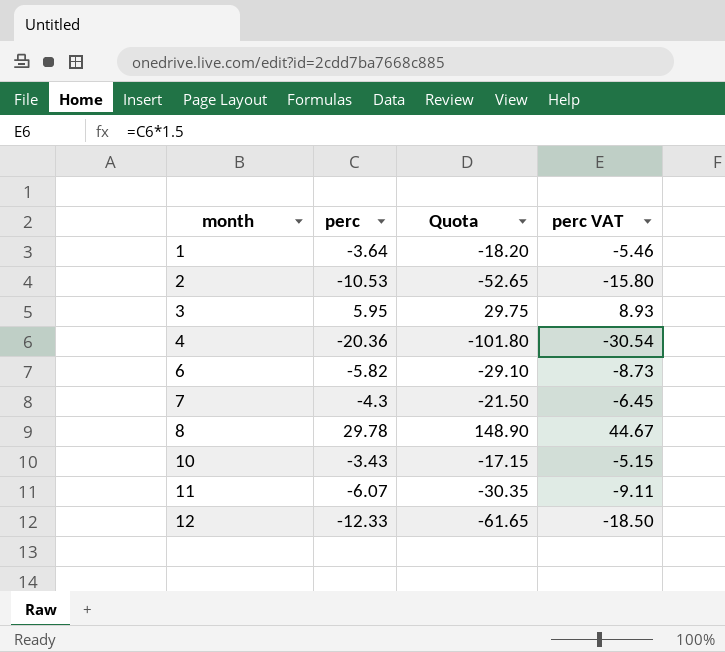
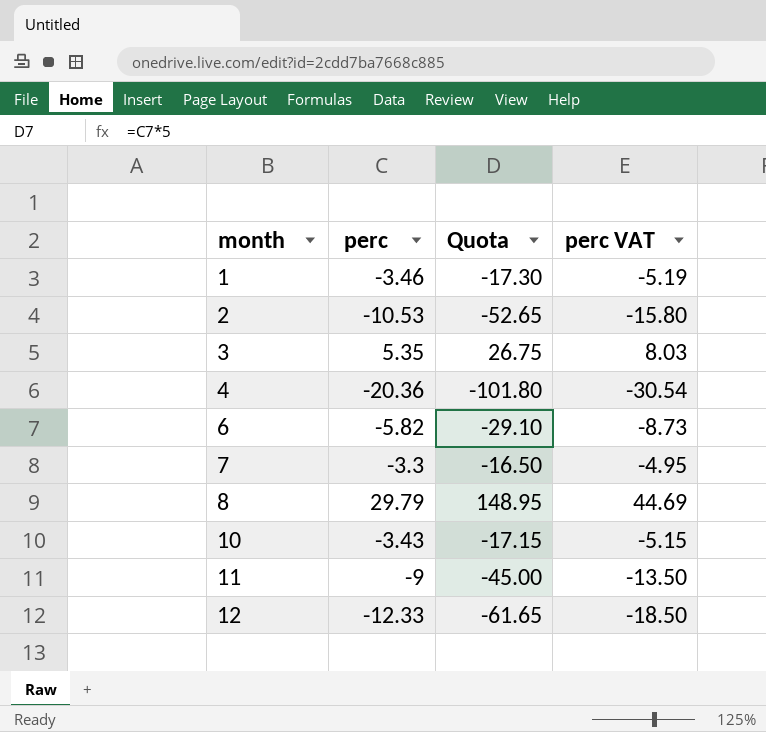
1 | perc: -3.64 -> -3.46
1 | Quota: -18.20 -> -17.30
1 | perc VAT: -5.46 -> -5.19
3 | perc: 5.95 -> 5.35
3 | Quota: 29.75 -> 26.75
3 | perc VAT: 8.93 -> 8.03
7 | perc: -4.3 -> -3.3
7 | Quota: -21.50 -> -16.50
7 | perc VAT: -6.45 -> -4.95
8 | perc: 29.78 -> 29.79
8 | Quota: 148.90 -> 148.95
8 | perc VAT: 44.67 -> 44.69
11 | perc: -6.07 -> -9
11 | Quota: -30.35 -> -45.00
11 | perc VAT: -9.11 -> -13.50

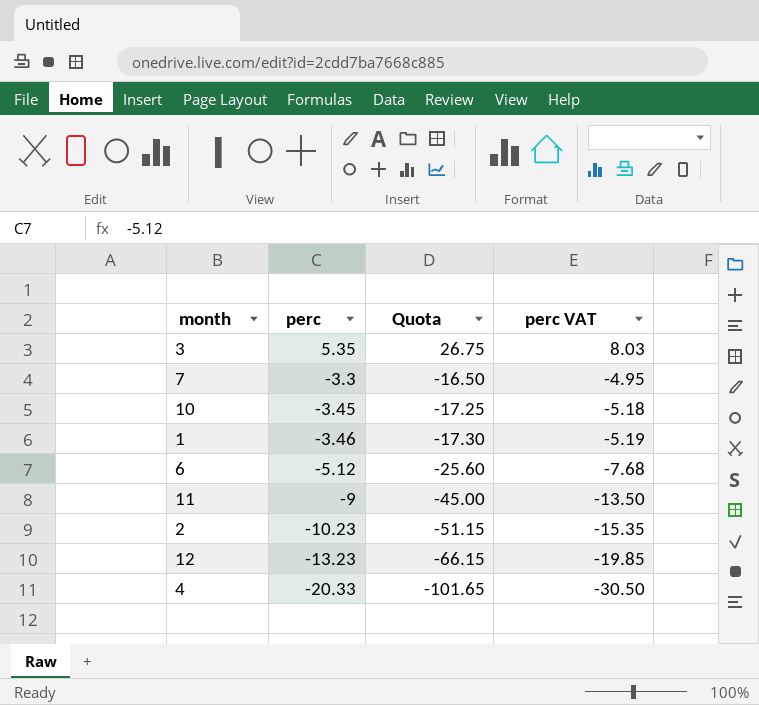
row order: month ascending -> perc descending
row 8: 29.79 | 148.95 | 44.69 -> none
10 | perc: -3.43 -> -3.45
10 | Quota: -17.15 -> -17.25
10 | perc VAT: -5.15 -> -5.18
6 | perc: -5.82 -> -5.12
6 | Quota: -29.10 -> -25.60
6 | perc VAT: -8.73 -> -7.68
2 | perc: -10.53 -> -10.23
2 | Quota: -52.65 -> -51.15
2 | perc VAT: -15.80 -> -15.35
12 | perc: -12.33 -> -13.23
12 | Quota: -61.65 -> -66.15
12 | perc VAT: -18.50 -> -19.85
4 | perc: -20.36 -> -20.33
4 | Quota: -101.80 -> -101.65
4 | perc VAT: -30.54 -> -30.50

